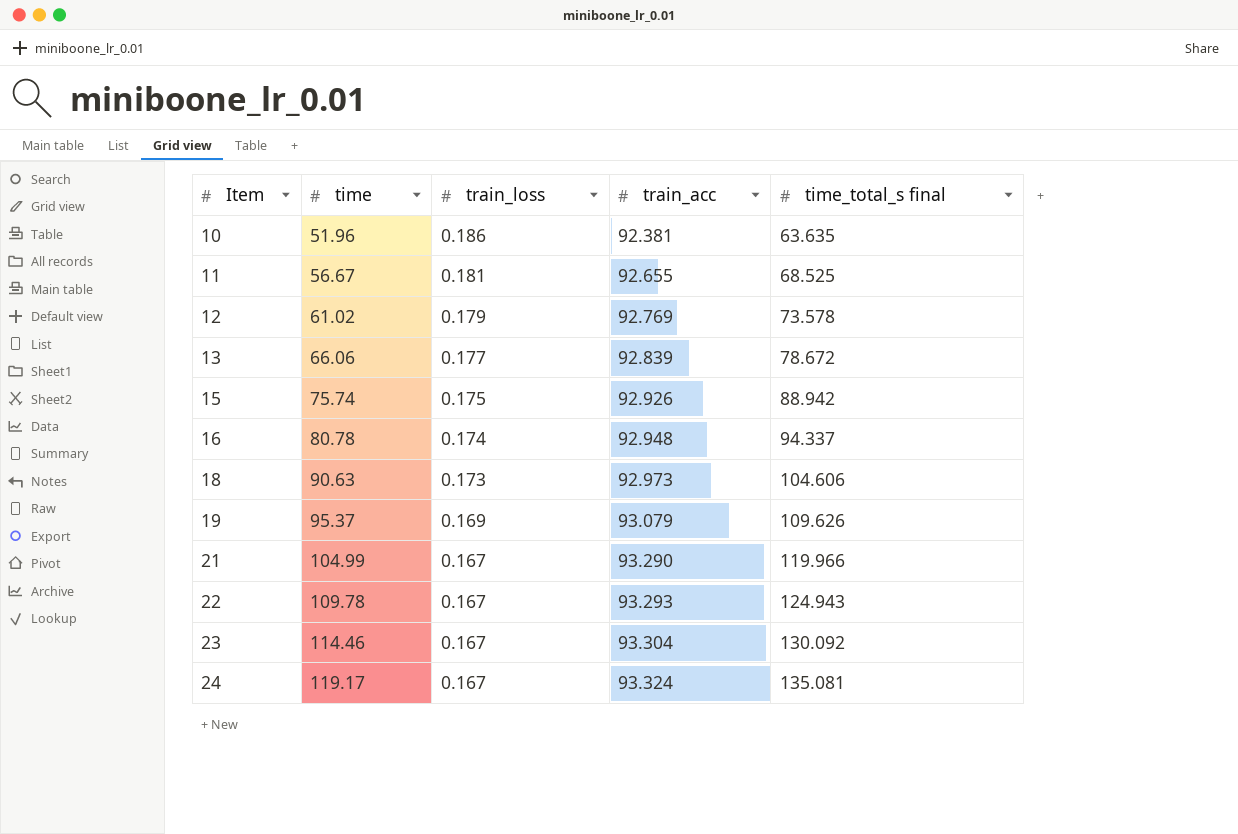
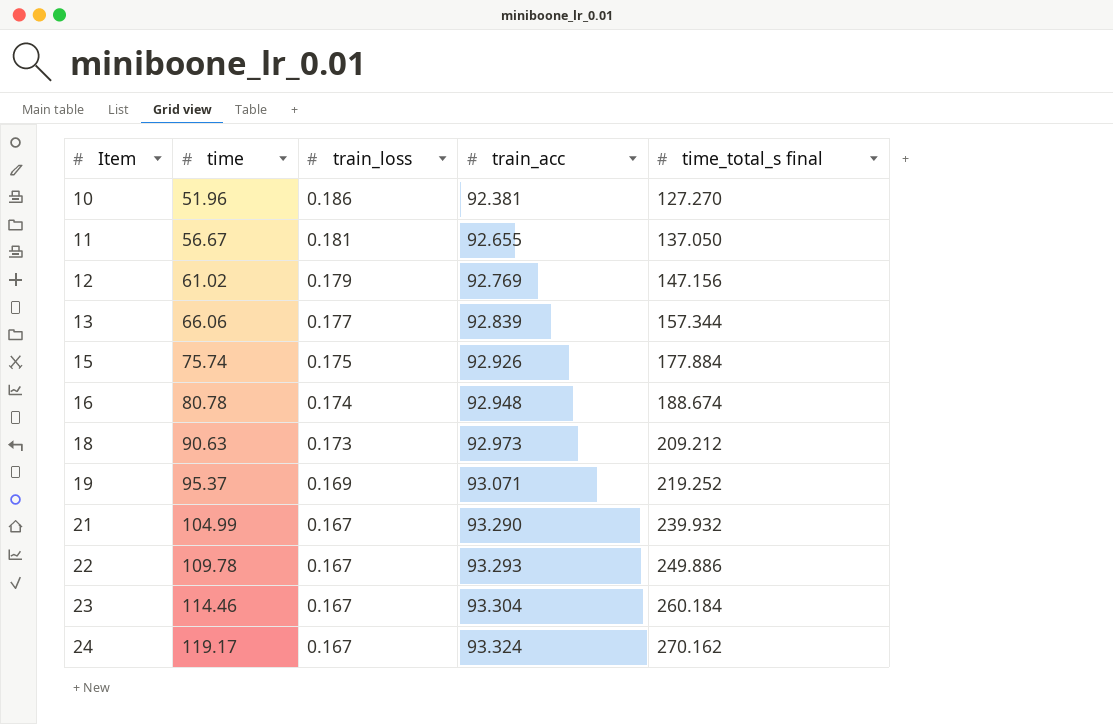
10 | time_total_s final: 63.635 -> 127.270
11 | time_total_s final: 68.525 -> 137.050
12 | time_total_s final: 73.578 -> 147.156
13 | time_total_s final: 78.672 -> 157.344
15 | time_total_s final: 88.942 -> 177.884
16 | time_total_s final: 94.337 -> 188.674
18 | time_total_s final: 104.606 -> 209.212
19 | train_acc: 93.079 -> 93.071
19 | time_total_s final: 109.626 -> 219.252
21 | time_total_s final: 119.966 -> 239.932
22 | time_total_s final: 124.943 -> 249.886
23 | time_total_s final: 130.092 -> 260.184
24 | time_total_s final: 135.081 -> 270.162

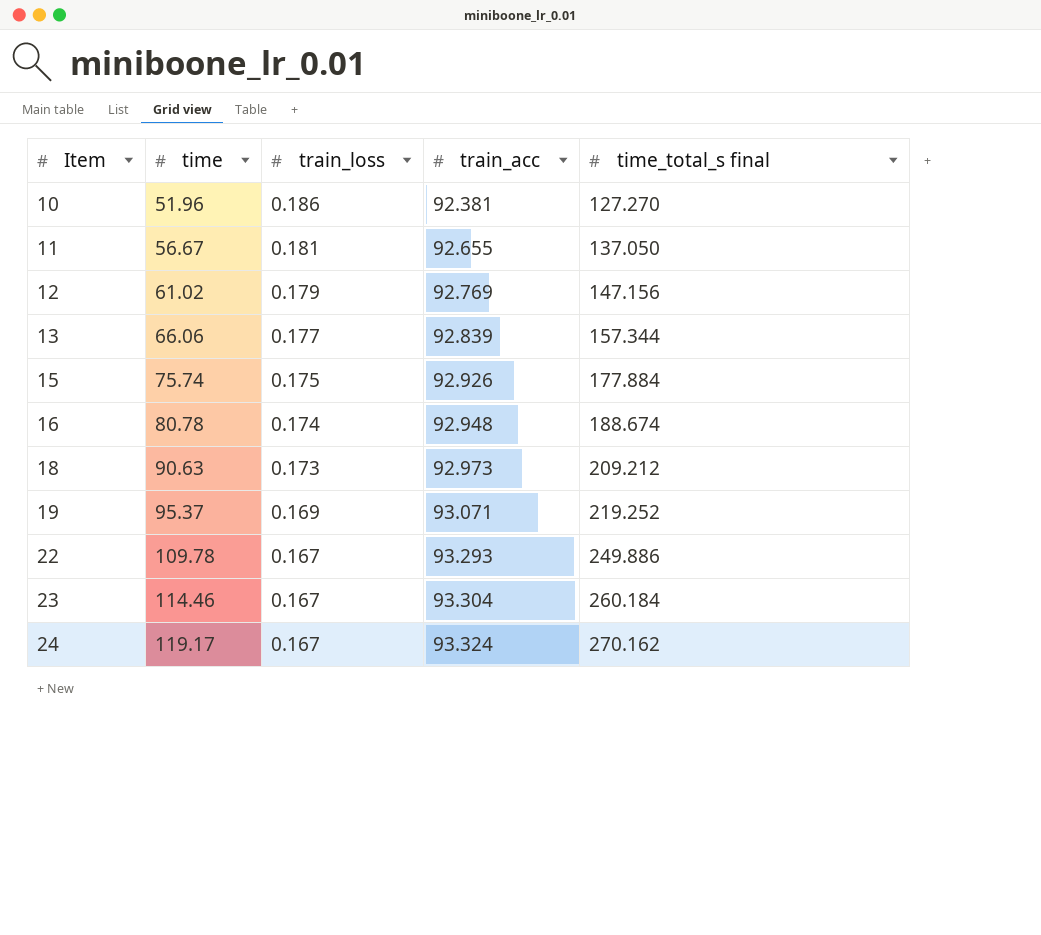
row 21: 104.99 | 0.167 | 93.290 | 239.932 -> none

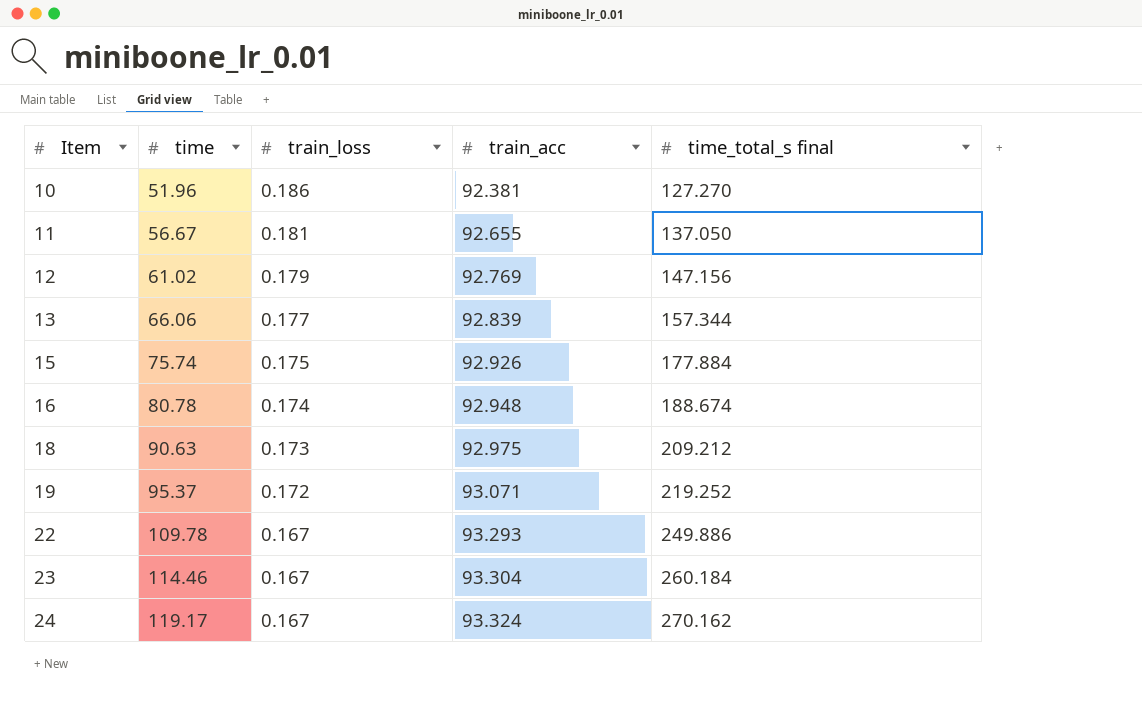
18 | train_acc: 92.973 -> 92.975
19 | train_loss: 0.169 -> 0.172

